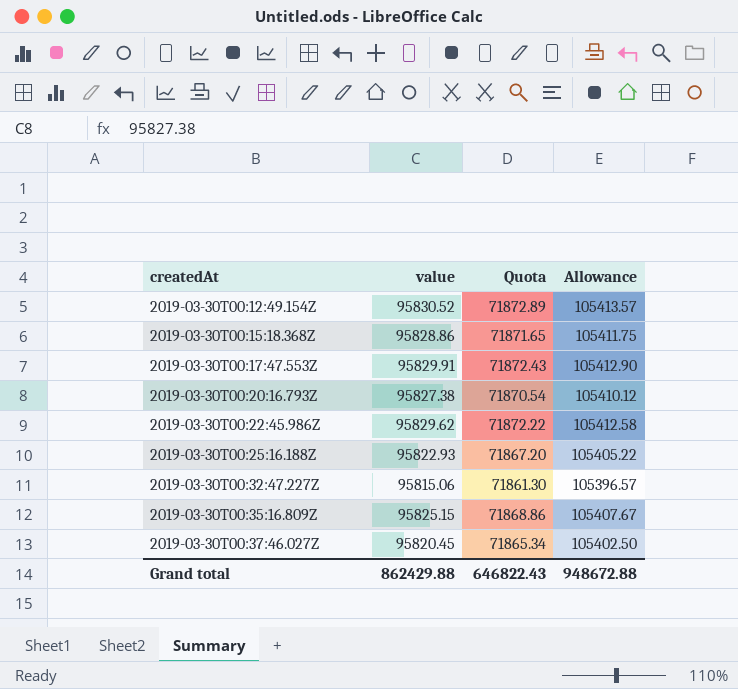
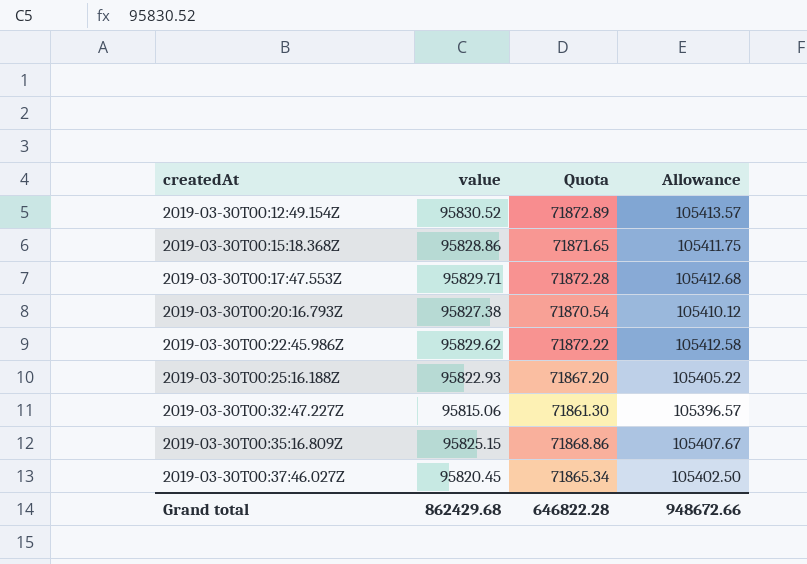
2019-03-30T00:17:47.553Z | value: 95829.91 -> 95829.71
2019-03-30T00:17:47.553Z | Quota: 71872.43 -> 71872.28
2019-03-30T00:17:47.553Z | Allowance: 105412.90 -> 105412.68
Grand total | value: 862429.88 -> 862429.68
Grand total | Quota: 646822.43 -> 646822.28
Grand total | Allowance: 948672.88 -> 948672.66

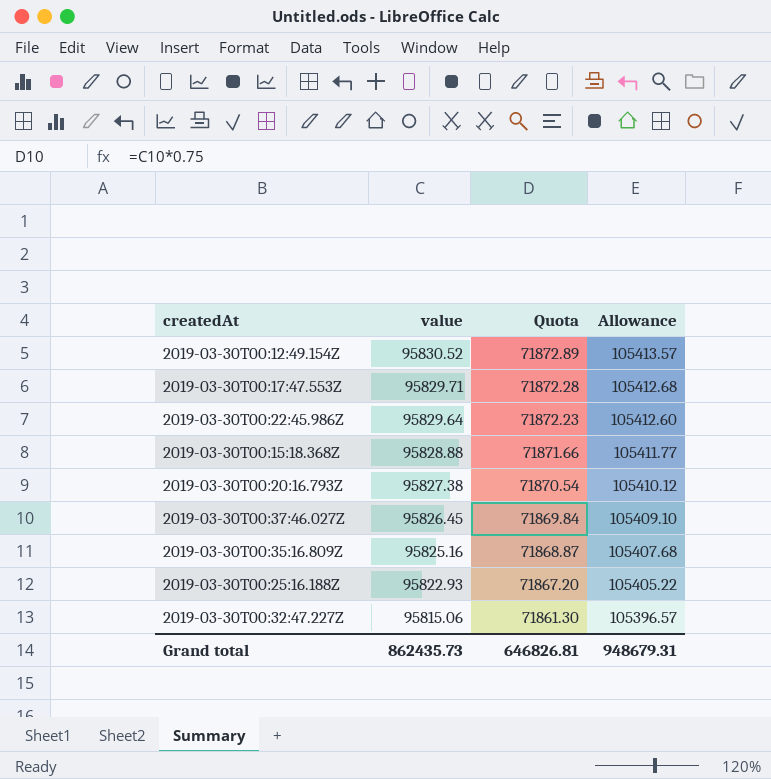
row order: createdAt ascending -> value descending
2019-03-30T00:22:45.986Z | value: 95829.62 -> 95829.64
2019-03-30T00:22:45.986Z | Quota: 71872.22 -> 71872.23
2019-03-30T00:22:45.986Z | Allowance: 105412.58 -> 105412.60
2019-03-30T00:15:18.368Z | value: 95828.86 -> 95828.88
2019-03-30T00:15:18.368Z | Quota: 71871.65 -> 71871.66
2019-03-30T00:15:18.368Z | Allowance: 105411.75 -> 105411.77
2019-03-30T00:37:46.027Z | value: 95820.45 -> 95826.45
2019-03-30T00:37:46.027Z | Quota: 71865.34 -> 71869.84
2019-03-30T00:37:46.027Z | Allowance: 105402.50 -> 105409.10
2019-03-30T00:35:16.809Z | value: 95825.15 -> 95825.16
2019-03-30T00:35:16.809Z | Quota: 71868.86 -> 71868.87
2019-03-30T00:35:16.809Z | Allowance: 105407.67 -> 105407.68
Grand total | value: 862429.68 -> 862435.73
Grand total | Quota: 646822.28 -> 646826.81
Grand total | Allowance: 948672.66 -> 948679.31

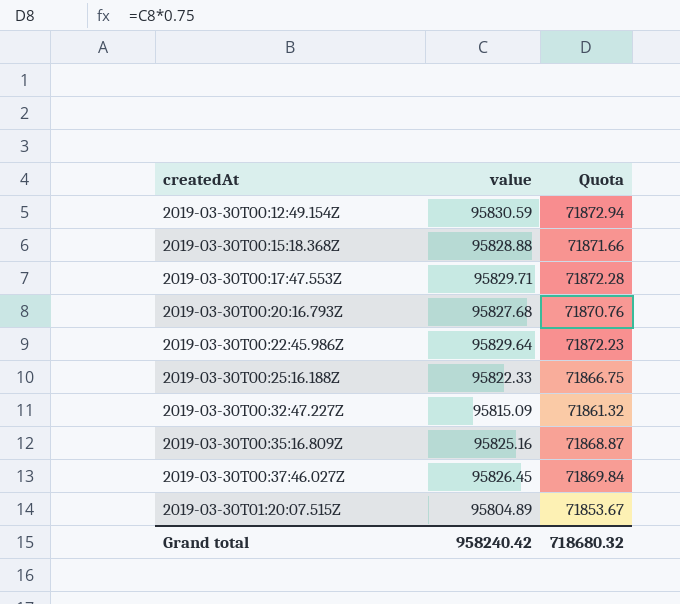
row order: value descending -> createdAt ascending
column Allowance | formula: [value] * 1.1 -> none
2019-03-30T00:12:49.154Z | value: 95830.52 -> 95830.59
2019-03-30T00:12:49.154Z | Quota: 71872.89 -> 71872.94
2019-03-30T00:20:16.793Z | value: 95827.38 -> 95827.68
2019-03-30T00:20:16.793Z | Quota: 71870.54 -> 71870.76
2019-03-30T00:25:16.188Z | value: 95822.93 -> 95822.33
2019-03-30T00:25:16.188Z | Quota: 71867.20 -> 71866.75
2019-03-30T00:32:47.227Z | value: 95815.06 -> 95815.09
2019-03-30T00:32:47.227Z | Quota: 71861.30 -> 71861.32
row 2019-03-30T01:20:07.515Z: none -> 95804.89 | 71853.67
Grand total | value: 862435.73 -> 958240.42
Grand total | Quota: 646826.81 -> 718680.32

